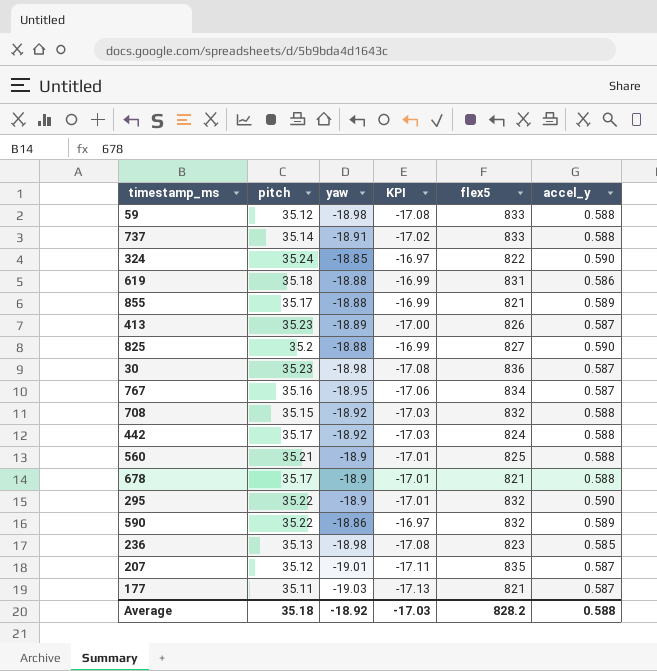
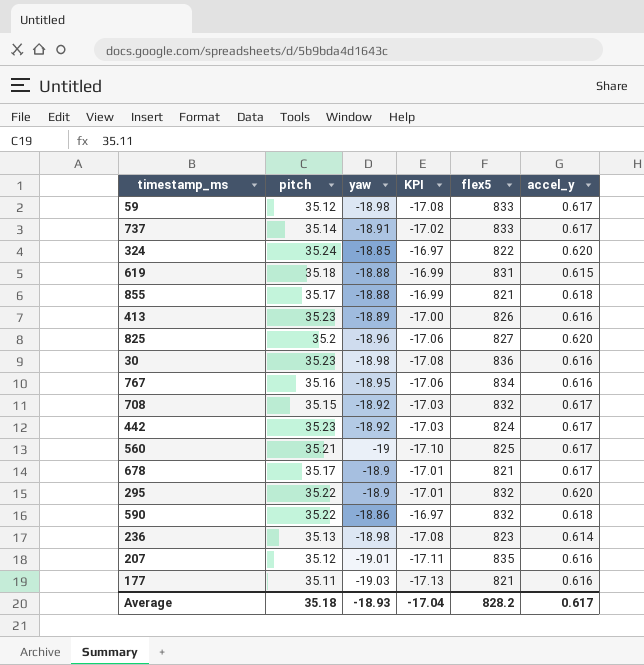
59 | accel_y: 0.588 -> 0.617
737 | accel_y: 0.588 -> 0.617
324 | accel_y: 0.590 -> 0.620
619 | accel_y: 0.586 -> 0.615
855 | accel_y: 0.589 -> 0.618
413 | accel_y: 0.587 -> 0.616
825 | yaw: -18.88 -> -18.96
825 | KPI: -16.99 -> -17.06
825 | accel_y: 0.590 -> 0.620
30 | accel_y: 0.587 -> 0.616
767 | accel_y: 0.587 -> 0.616
708 | accel_y: 0.588 -> 0.617
442 | pitch: 35.17 -> 35.23
442 | accel_y: 0.588 -> 0.617
560 | yaw: -18.9 -> -19
560 | KPI: -17.01 -> -17.10
560 | accel_y: 0.588 -> 0.617
678 | accel_y: 0.588 -> 0.617
295 | accel_y: 0.590 -> 0.620
590 | accel_y: 0.589 -> 0.618
236 | accel_y: 0.585 -> 0.614
207 | accel_y: 0.587 -> 0.616
177 | accel_y: 0.587 -> 0.616
Average | yaw: -18.92 -> -18.93
Average | KPI: -17.03 -> -17.04
Average | accel_y: 0.588 -> 0.617

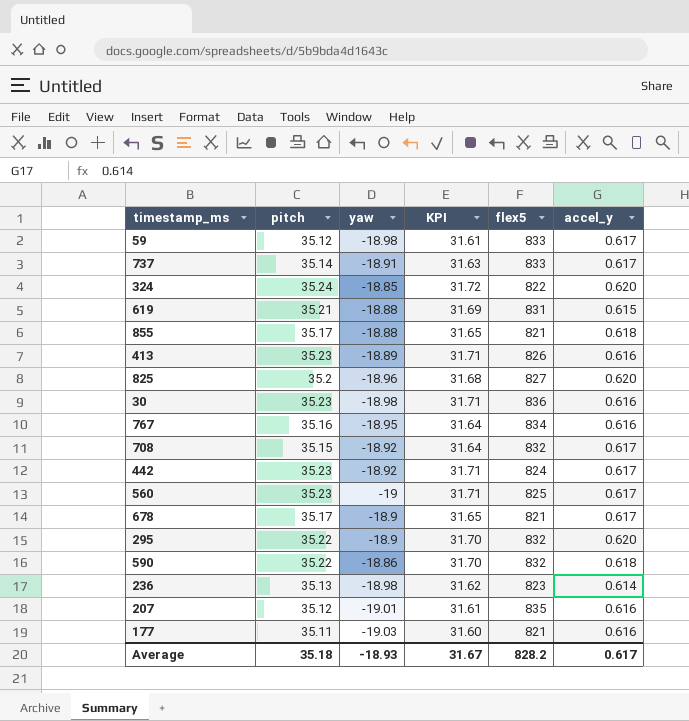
column KPI | formula: [yaw] * 0.9 -> [pitch] * 0.9
619 | pitch: 35.18 -> 35.21
560 | pitch: 35.21 -> 35.23
Average | KPI: -17.04 -> 31.67

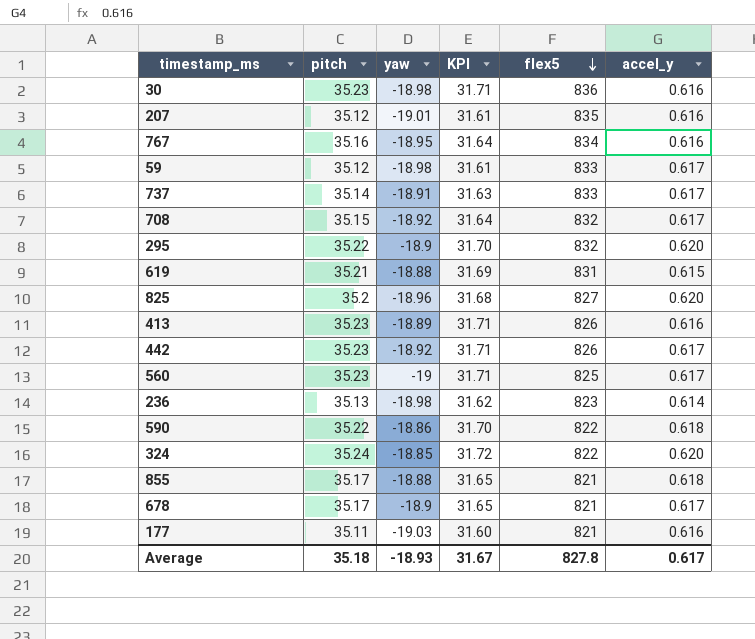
row order: none -> flex5 descending
442 | flex5: 824 -> 826
590 | flex5: 832 -> 822
Average | flex5: 828.2 -> 827.8

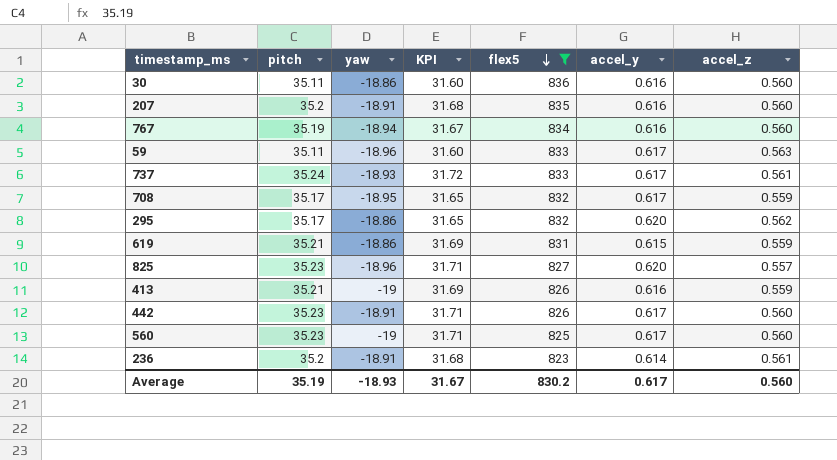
filter: none -> flex5 >= 823
column accel_z | position: none -> 7
30 | pitch: 35.23 -> 35.11
30 | yaw: -18.98 -> -18.86
30 | KPI: 31.71 -> 31.60
207 | pitch: 35.12 -> 35.2
207 | yaw: -19.01 -> -18.91
207 | KPI: 31.61 -> 31.68
767 | pitch: 35.16 -> 35.19
767 | yaw: -18.95 -> -18.94
767 | KPI: 31.64 -> 31.67
59 | pitch: 35.12 -> 35.11
59 | yaw: -18.98 -> -18.96
59 | KPI: 31.61 -> 31.60
737 | pitch: 35.14 -> 35.24
737 | yaw: -18.91 -> -18.93
737 | KPI: 31.63 -> 31.72
708 | pitch: 35.15 -> 35.17
708 | yaw: -18.92 -> -18.95
708 | KPI: 31.64 -> 31.65
295 | pitch: 35.22 -> 35.17
295 | yaw: -18.9 -> -18.86
295 | KPI: 31.70 -> 31.65
619 | yaw: -18.88 -> -18.86
825 | pitch: 35.2 -> 35.23
825 | KPI: 31.68 -> 31.71
413 | pitch: 35.23 -> 35.21
413 | yaw: -18.89 -> -19
413 | KPI: 31.71 -> 31.69
442 | yaw: -18.92 -> -18.91
236 | pitch: 35.13 -> 35.2
236 | yaw: -18.98 -> -18.91
236 | KPI: 31.62 -> 31.68
Average | pitch: 35.18 -> 35.19
Average | flex5: 827.8 -> 830.2

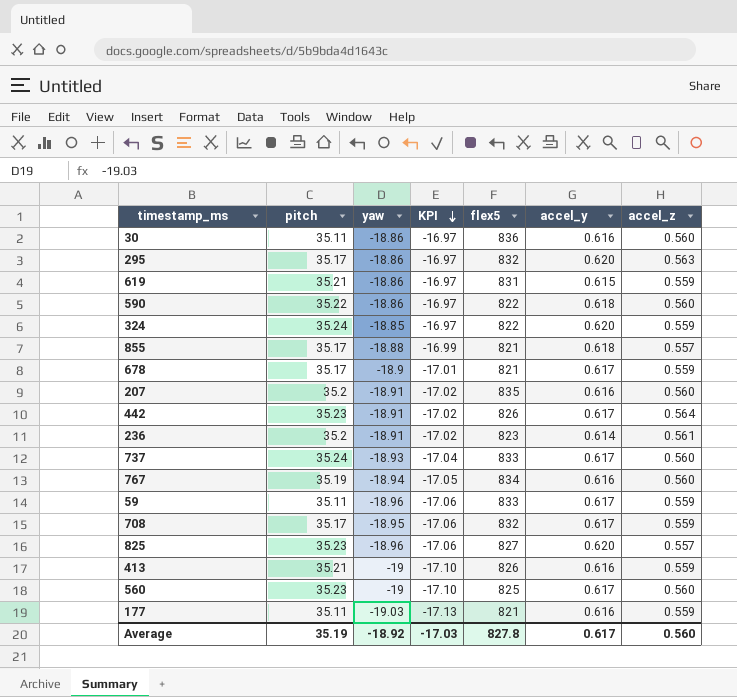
filter: flex5 >= 823 -> none
row order: flex5 descending -> KPI descending
column KPI | formula: [pitch] * 0.9 -> [yaw] * 0.9
295 | accel_z: 0.562 -> 0.563
442 | accel_z: 0.560 -> 0.564
737 | accel_z: 0.561 -> 0.560
59 | accel_z: 0.563 -> 0.559
Average | yaw: -18.93 -> -18.92
Average | KPI: 31.67 -> -17.03
Average | flex5: 830.2 -> 827.8

